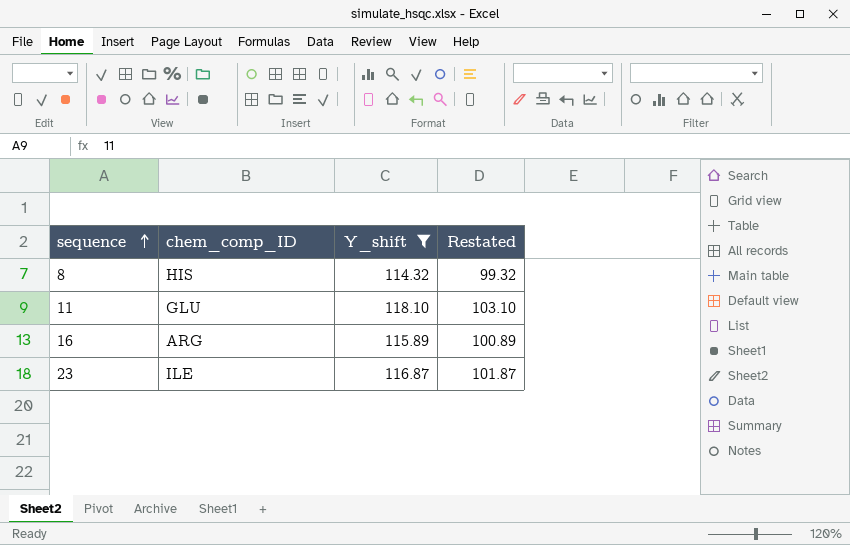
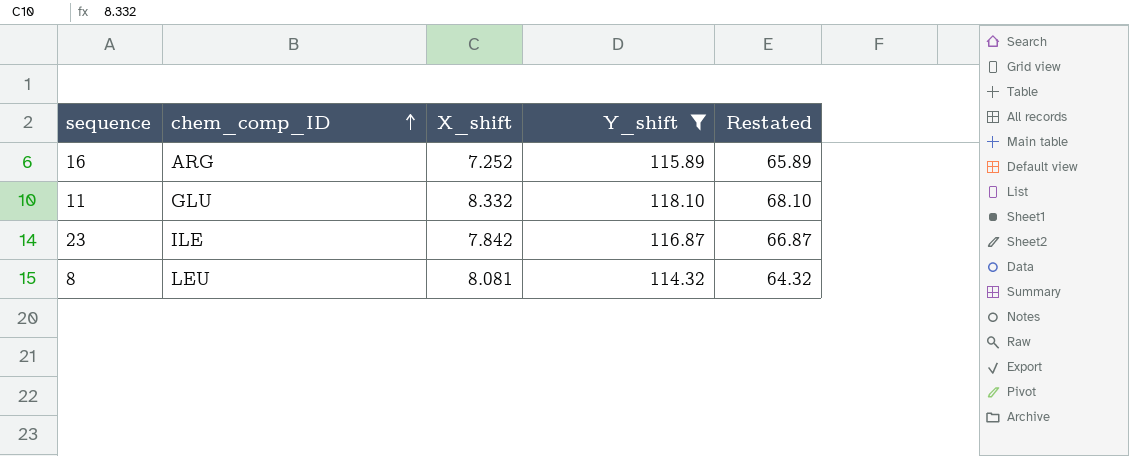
row order: sequence ascending -> chem_comp_ID ascending
column X_shift | position: none -> 3
column Restated | formula: [Y_shift] - 15 -> [Y_shift] - 50
8 | chem_comp_ID: HIS -> LEU

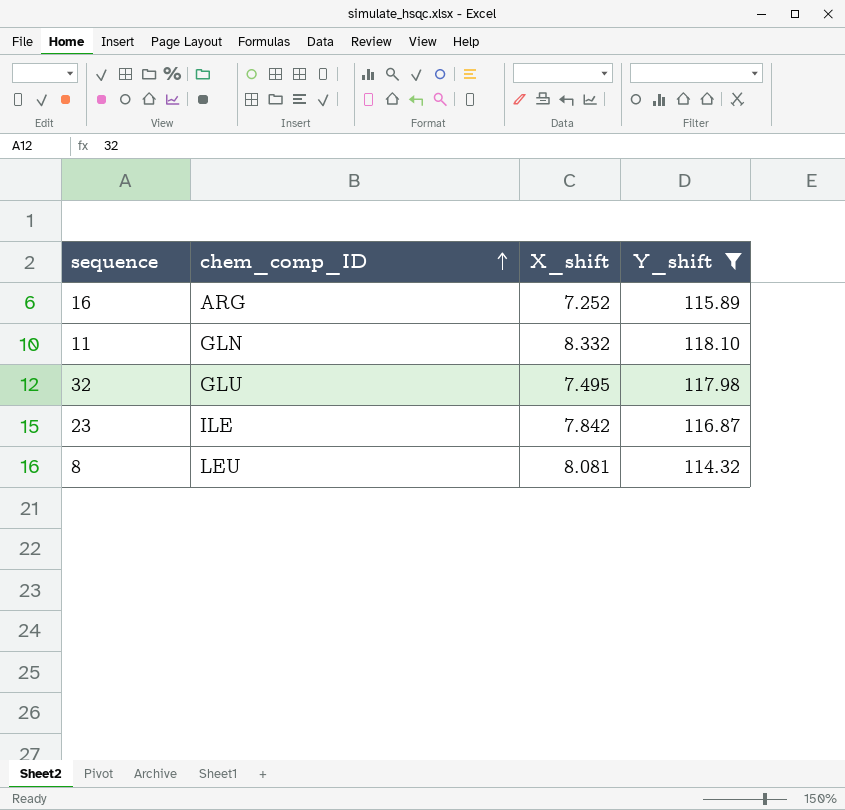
column Restated | formula: [Y_shift] - 50 -> none
11 | chem_comp_ID: GLU -> GLN
row 32: none -> GLU | 7.495 | 117.98

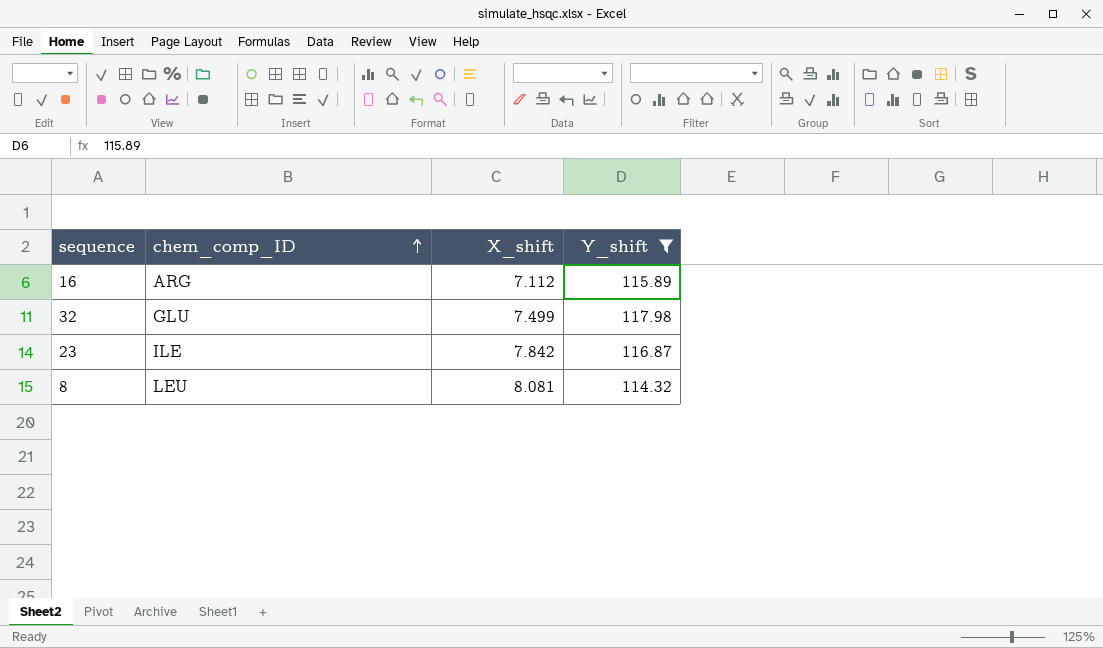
row 11: GLN | 8.332 | 118.10 -> none
16 | X_shift: 7.252 -> 7.112
32 | X_shift: 7.495 -> 7.499

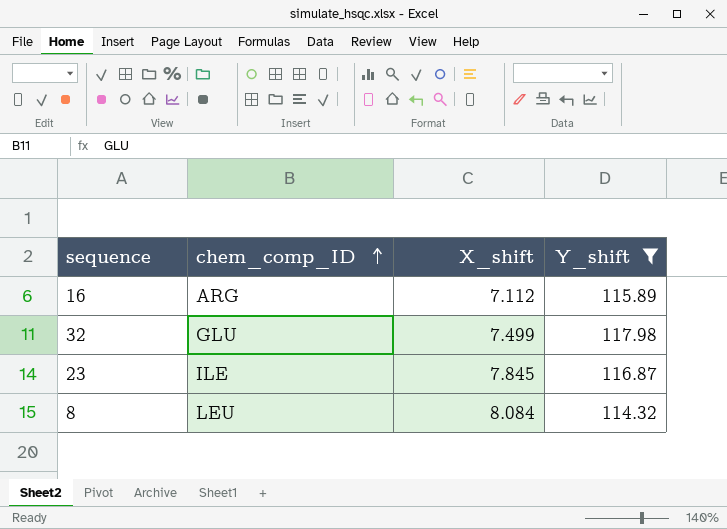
23 | X_shift: 7.842 -> 7.845
8 | X_shift: 8.081 -> 8.084

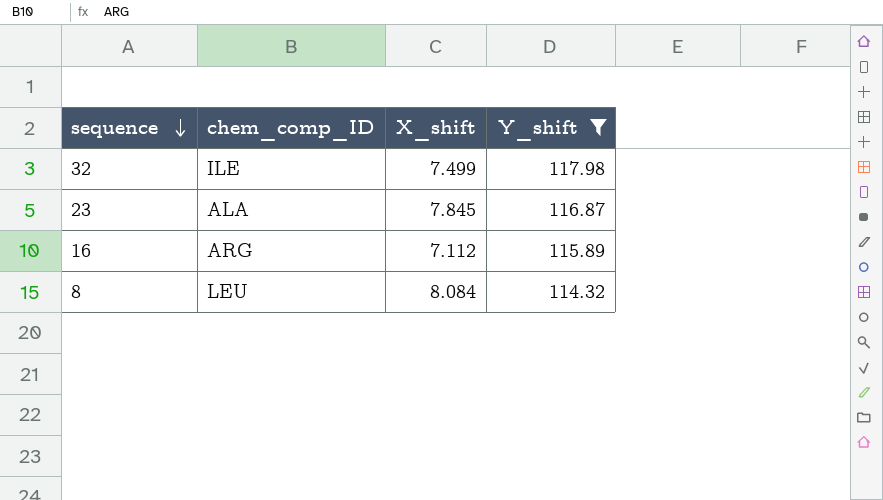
row order: chem_comp_ID ascending -> sequence descending
32 | chem_comp_ID: GLU -> ILE
23 | chem_comp_ID: ILE -> ALA

